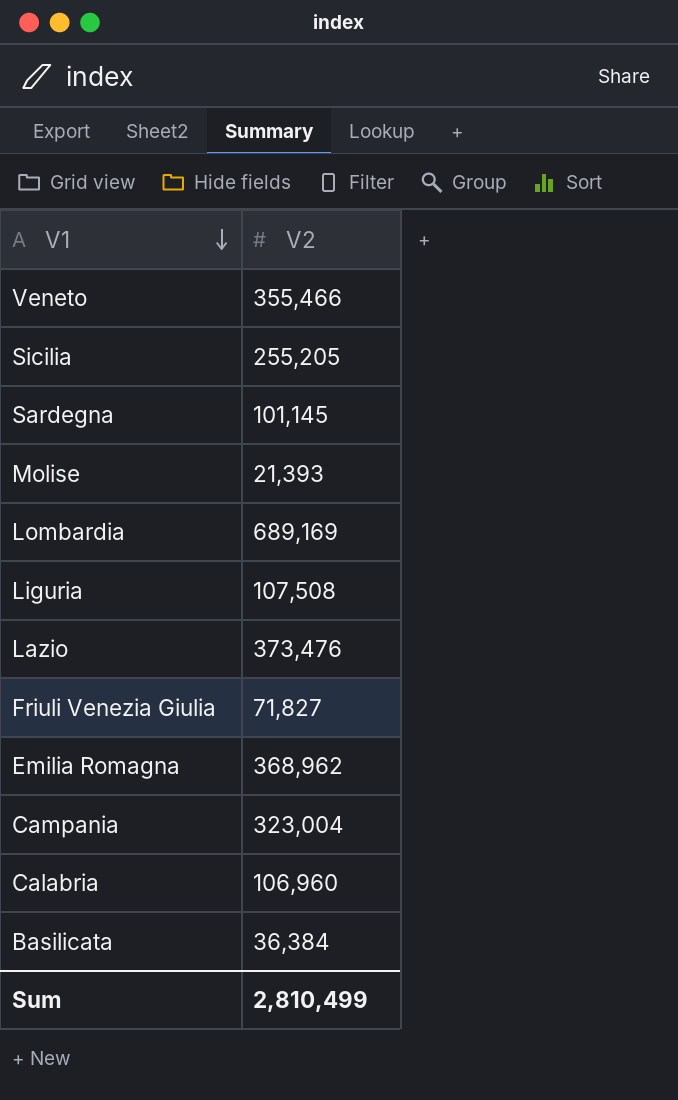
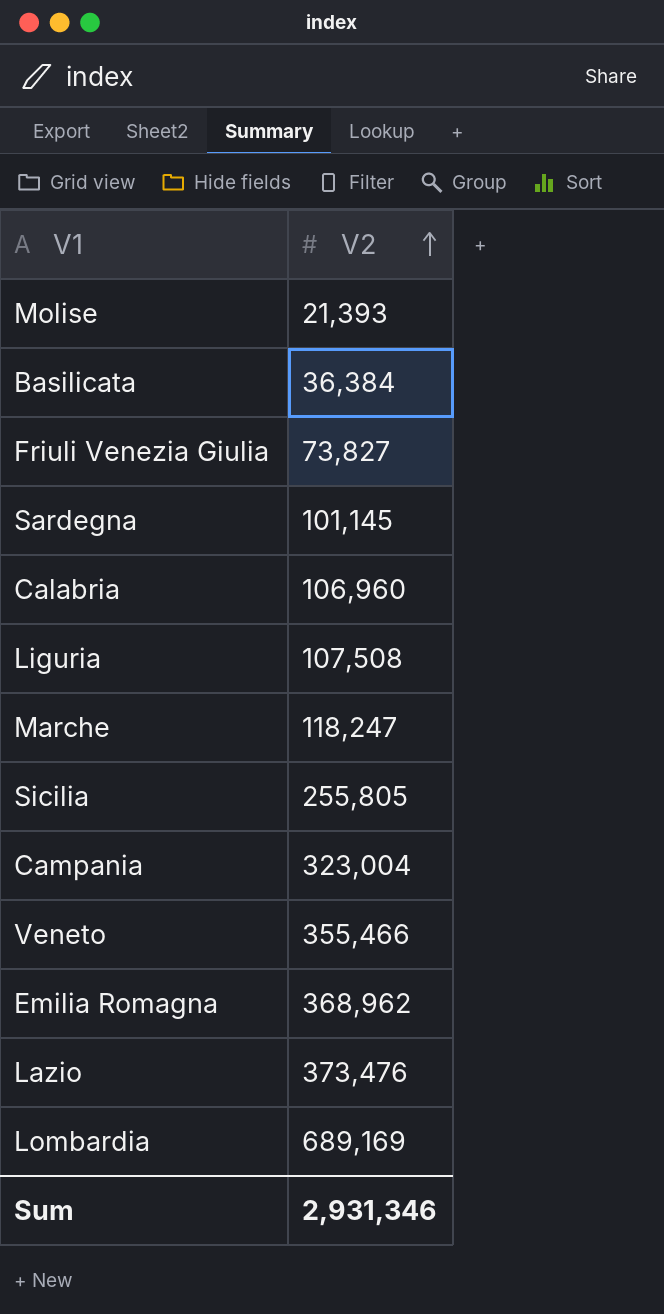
row order: V1 descending -> V2 ascending
Friuli Venezia Giulia | V2: 71,827 -> 73,827
row Marche: none -> 118,247
Sicilia | V2: 255,205 -> 255,805
Sum | V2: 2,810,499 -> 2,931,346

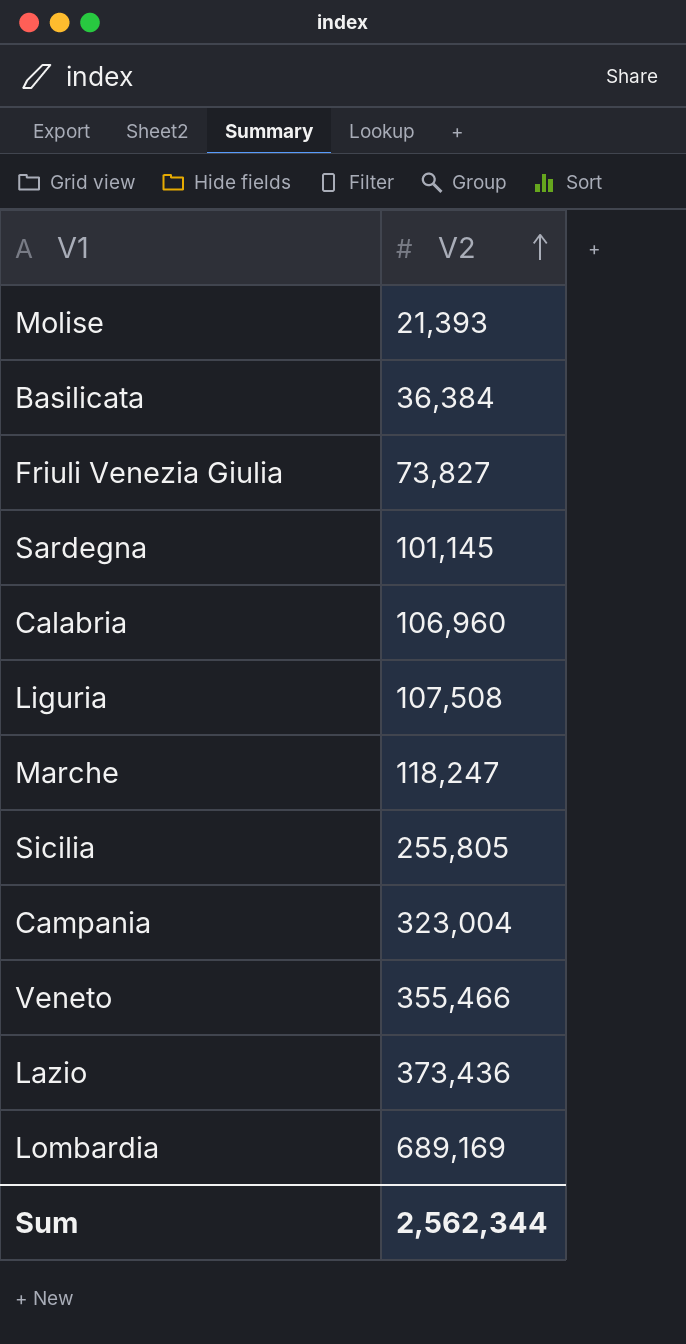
row Emilia Romagna: 368,962 -> none
Lazio | V2: 373,476 -> 373,436
Sum | V2: 2,931,346 -> 2,562,344

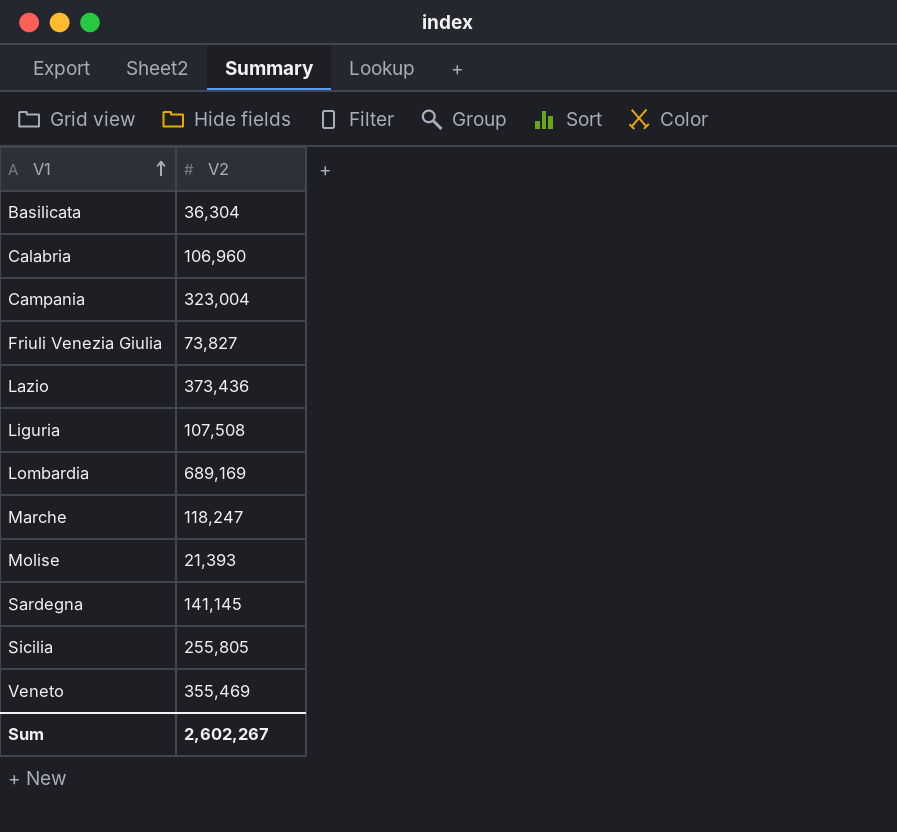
row order: V2 ascending -> V1 ascending
Basilicata | V2: 36,384 -> 36,304
Sardegna | V2: 101,145 -> 141,145
Veneto | V2: 355,466 -> 355,469
Sum | V2: 2,562,344 -> 2,602,267

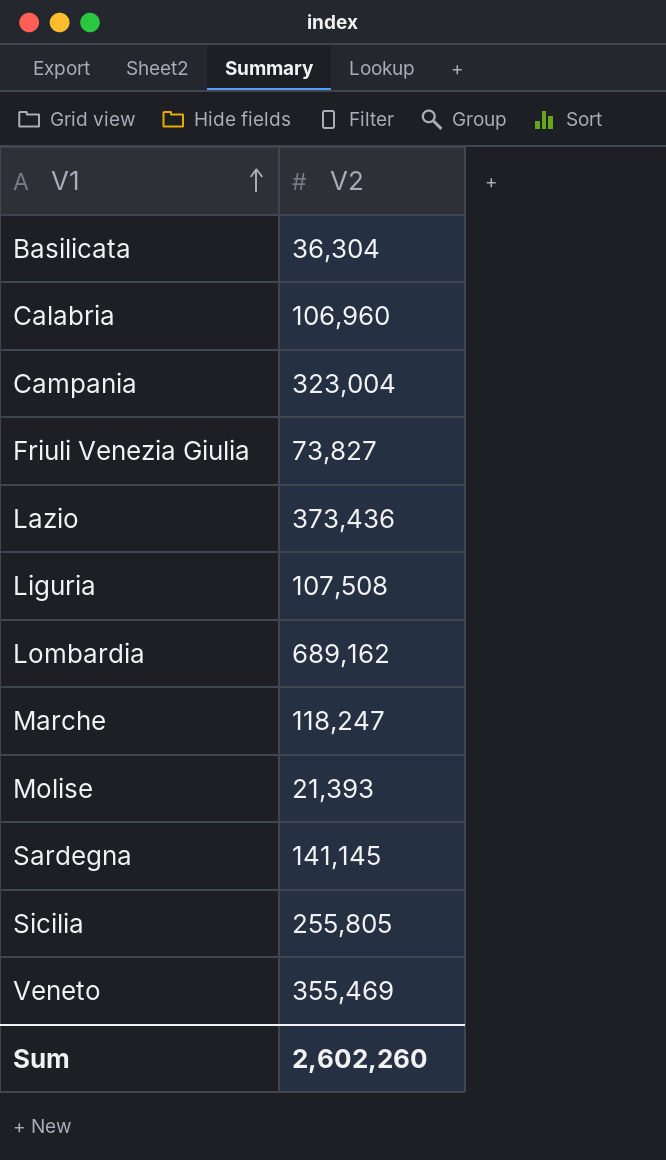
Lombardia | V2: 689,169 -> 689,162
Sum | V2: 2,602,267 -> 2,602,260

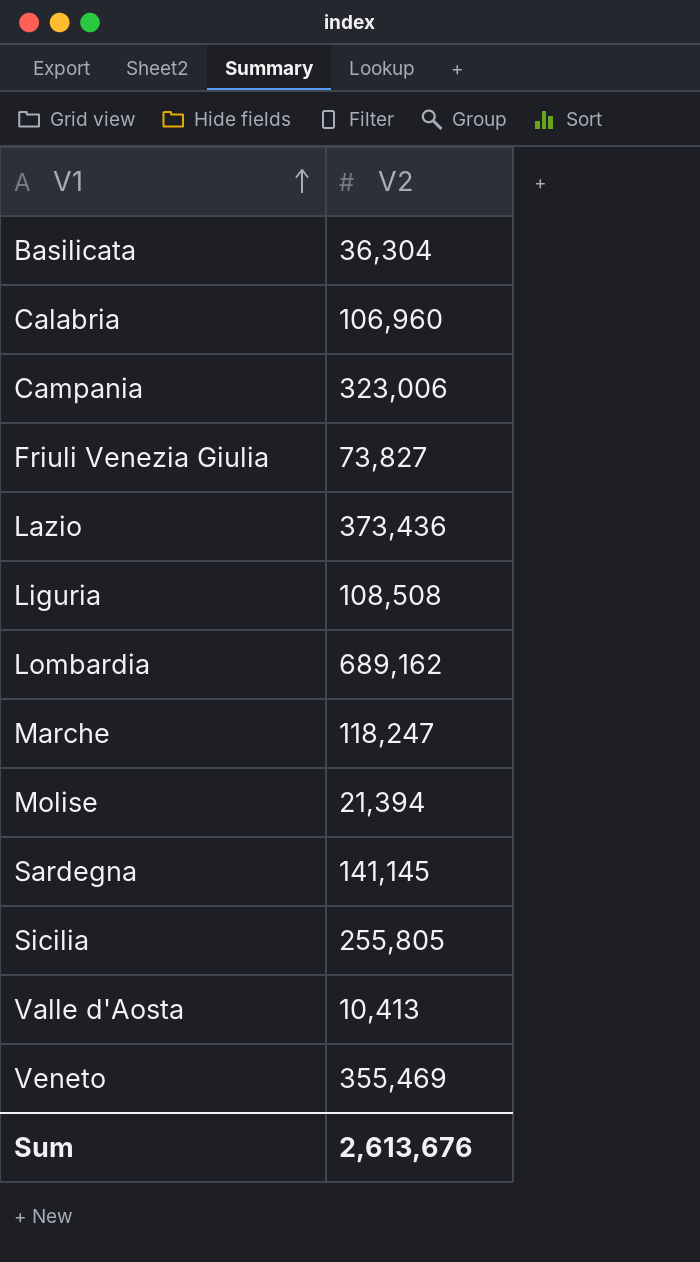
Campania | V2: 323,004 -> 323,006
Liguria | V2: 107,508 -> 108,508
Molise | V2: 21,393 -> 21,394
row Valle d'Aosta: none -> 10,413
Sum | V2: 2,602,260 -> 2,613,676

